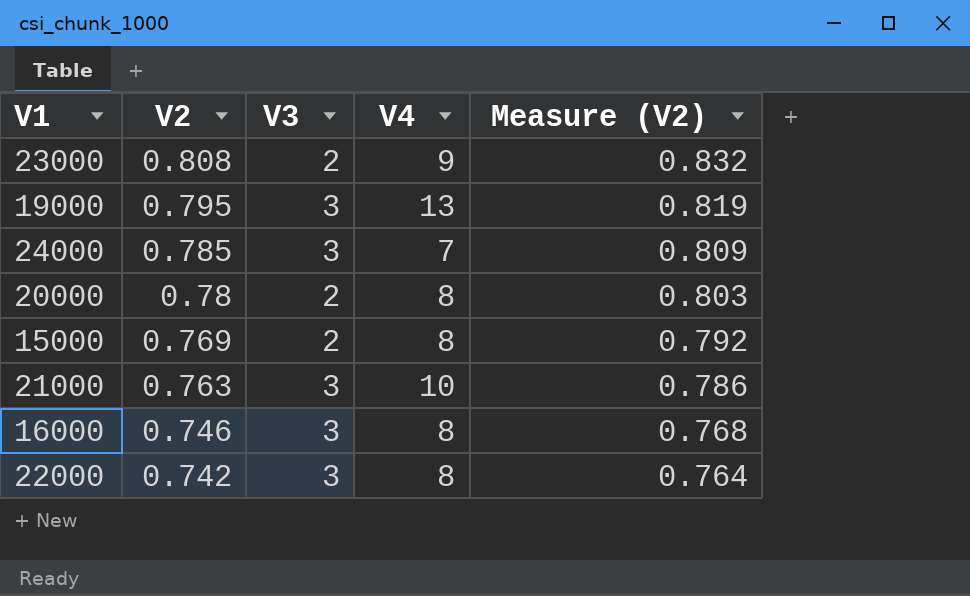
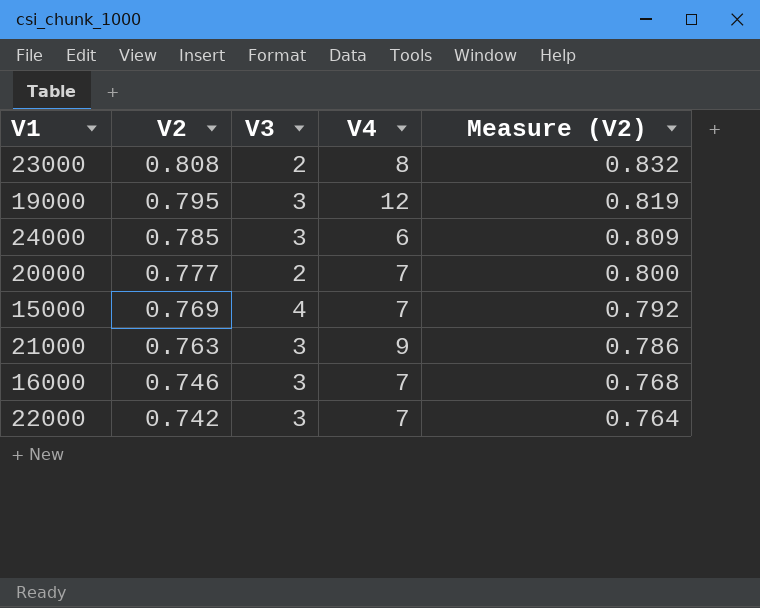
23000 | V4: 9 -> 8
19000 | V4: 13 -> 12
24000 | V4: 7 -> 6
20000 | V2: 0.78 -> 0.777
20000 | V4: 8 -> 7
20000 | Measure (V2): 0.803 -> 0.800
15000 | V3: 2 -> 4
15000 | V4: 8 -> 7
21000 | V4: 10 -> 9
16000 | V4: 8 -> 7
22000 | V4: 8 -> 7

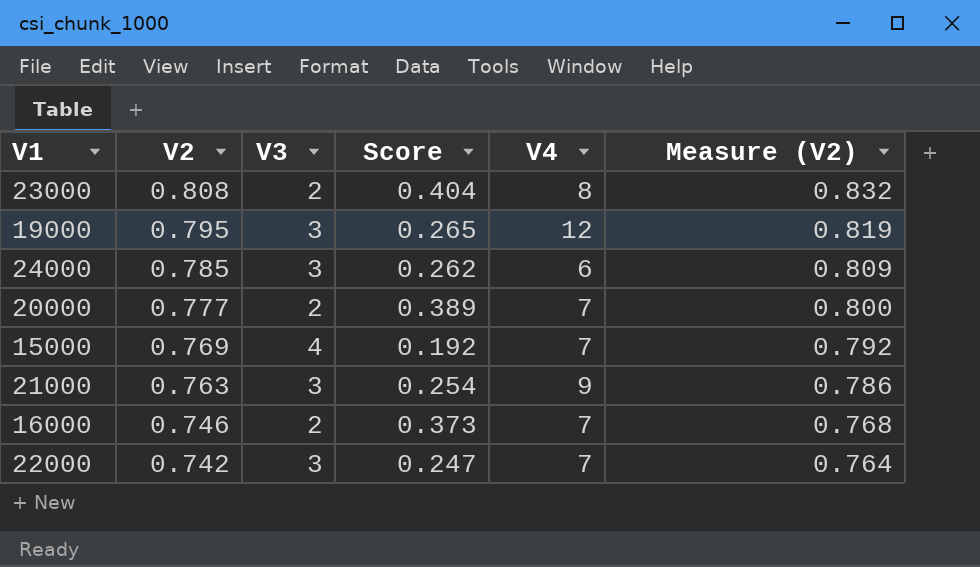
column Score | formula: none -> [V2] / [V3]
16000 | V3: 3 -> 2

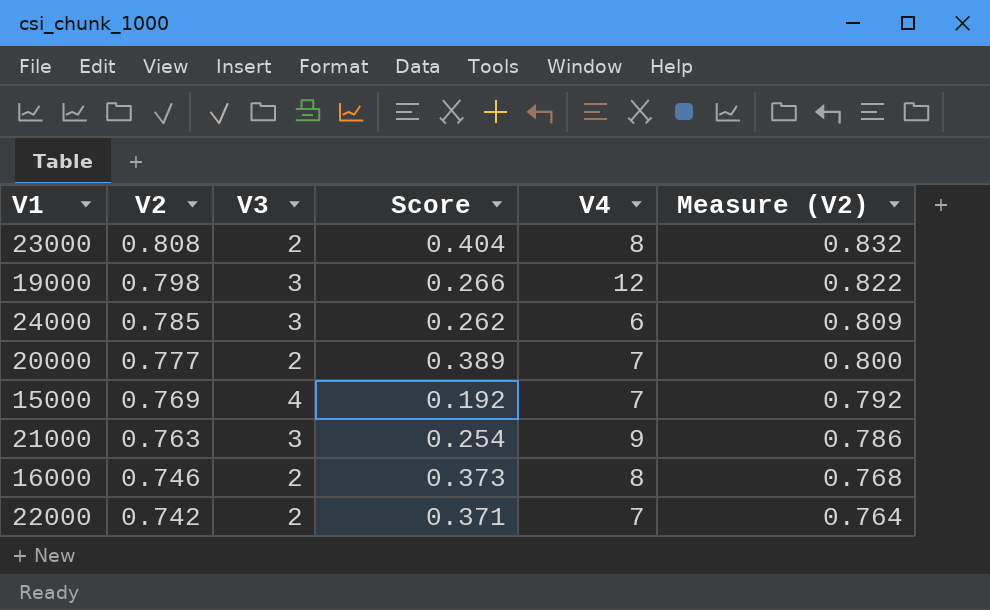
19000 | V2: 0.795 -> 0.798
19000 | Score: 0.265 -> 0.266
19000 | Measure (V2): 0.819 -> 0.822
16000 | V4: 7 -> 8
22000 | V3: 3 -> 2
22000 | Score: 0.247 -> 0.371

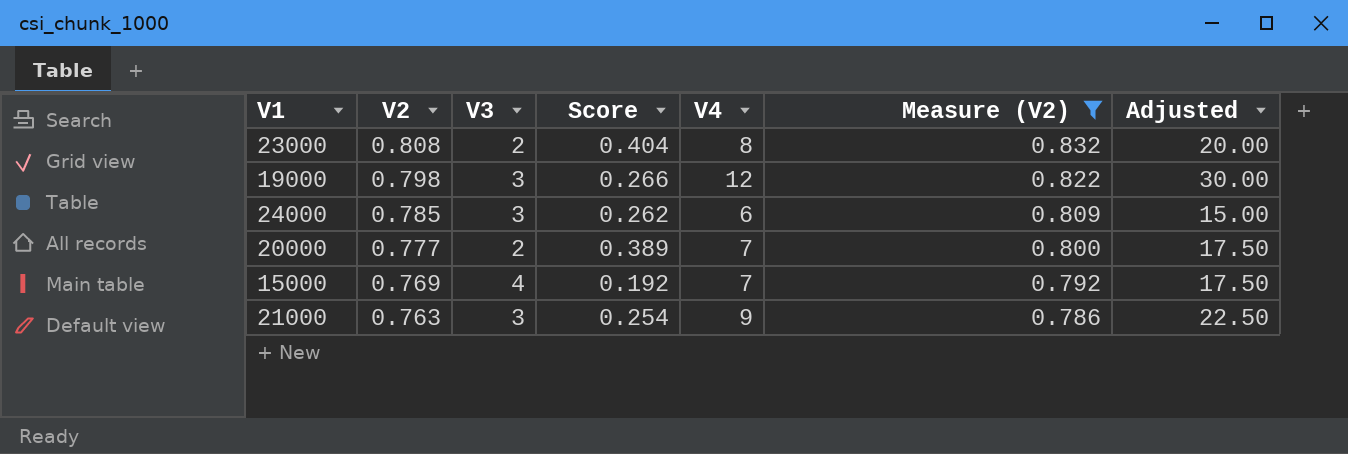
filter: none -> Measure (V2) >= 0.786
column Adjusted | formula: none -> [V4] * 2.5

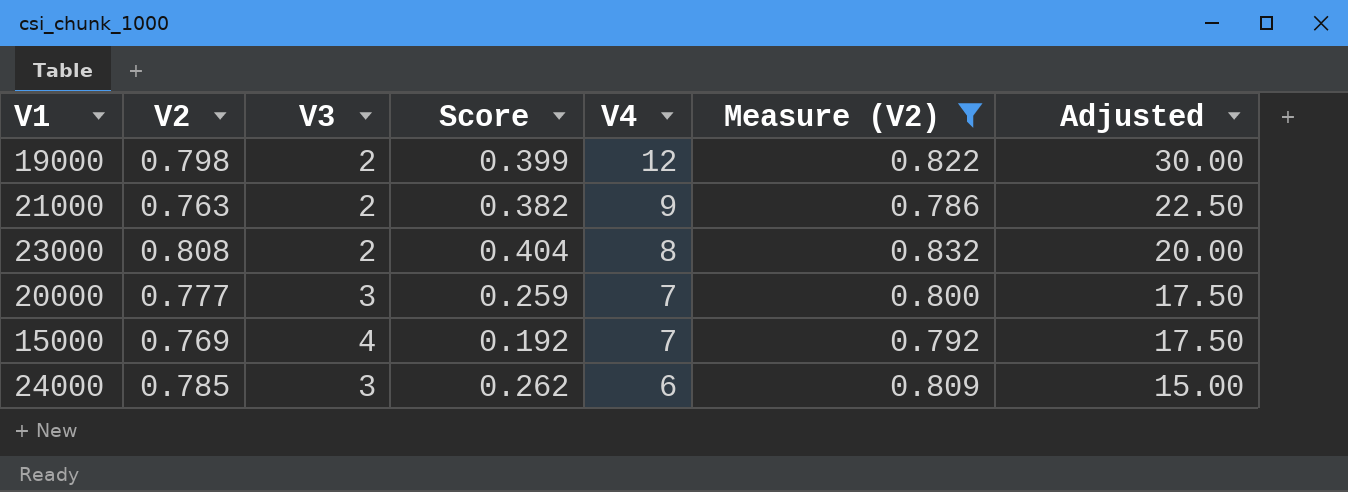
row order: V2 descending -> V4 descending
19000 | V3: 3 -> 2
19000 | Score: 0.266 -> 0.399
21000 | V3: 3 -> 2
21000 | Score: 0.254 -> 0.382
20000 | V3: 2 -> 3
20000 | Score: 0.389 -> 0.259

